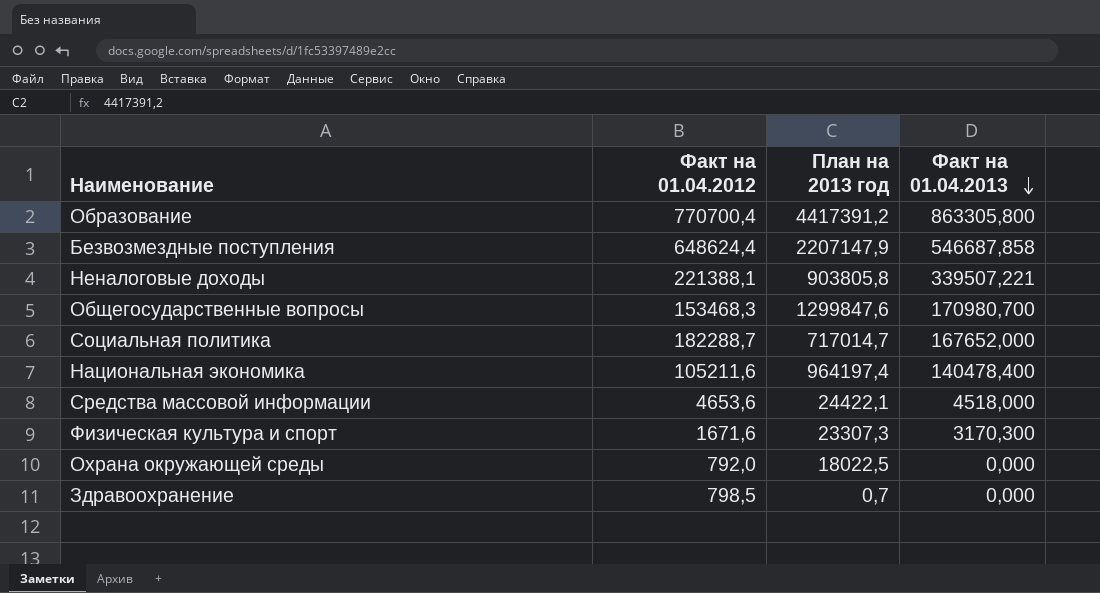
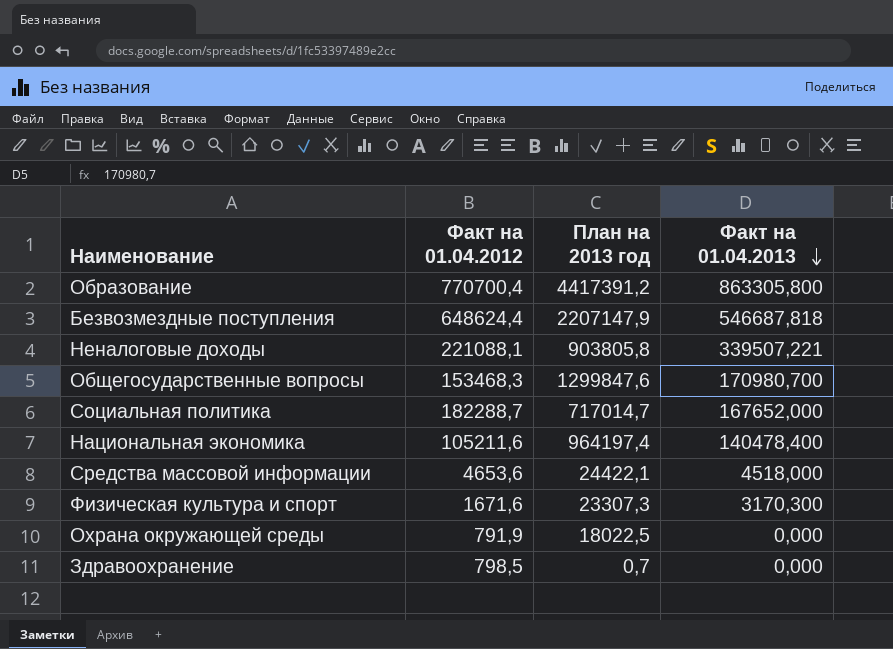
Безвозмездные поступления | Факт на 01.04.2013: 546687,858 -> 546687,818
Неналоговые доходы | Факт на 01.04.2012: 221388,1 -> 221088,1
Охрана окружающей среды | Факт на 01.04.2012: 792,0 -> 791,9

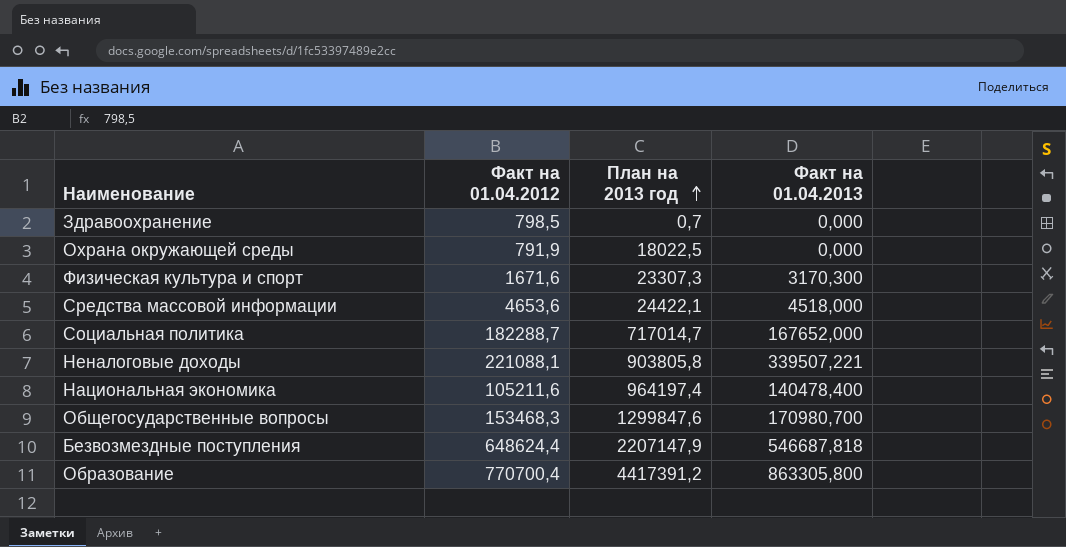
row order: Факт на 01.04.2013 descending -> План на 2013 год ascending

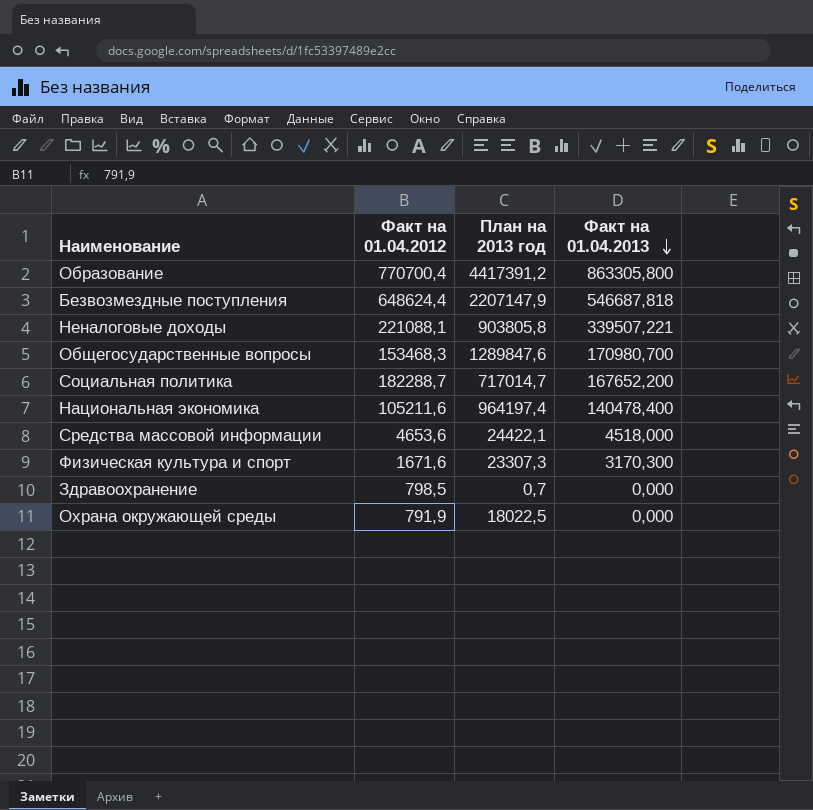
row order: План на 2013 год ascending -> Факт на 01.04.2013 descending
Общегосударственные вопросы | План на 2013 год: 1299847,6 -> 1289847,6
Социальная политика | Факт на 01.04.2013: 167652,000 -> 167652,200

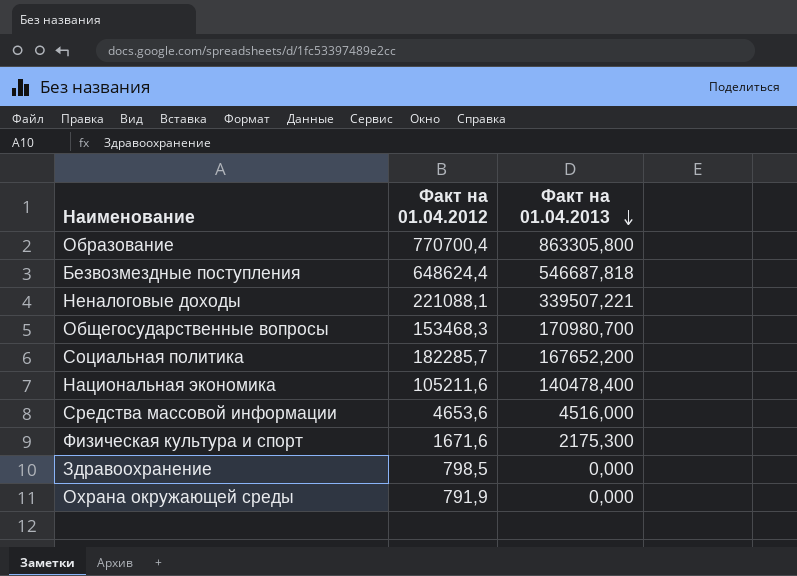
column План на 2013 год | position: 3 -> none
Социальная политика | Факт на 01.04.2012: 182288,7 -> 182285,7
Средства массовой информации | Факт на 01.04.2013: 4518,000 -> 4516,000
Физическая культура и спорт | Факт на 01.04.2013: 3170,300 -> 2175,300

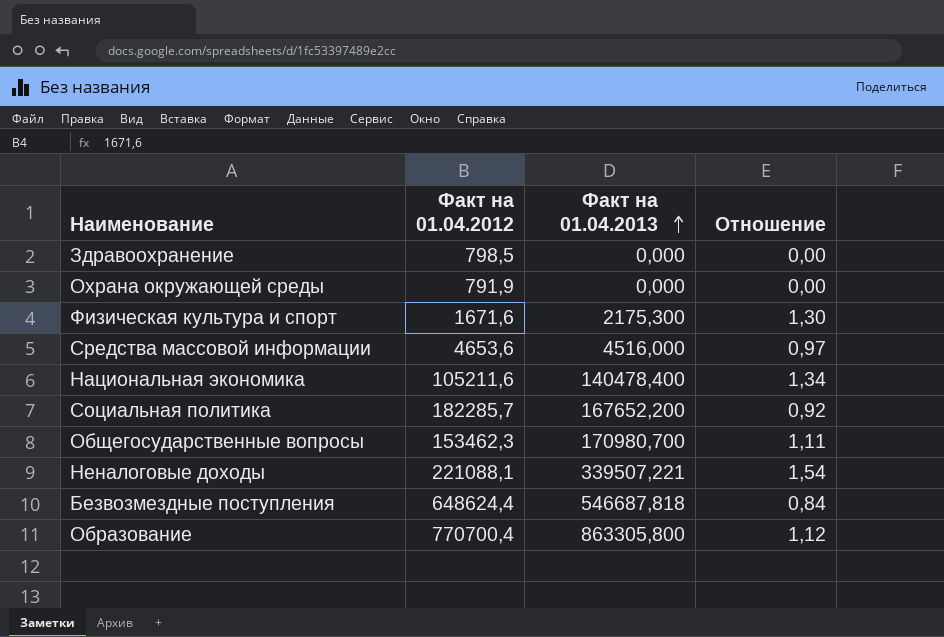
row order: Факт на 01.04.2013 descending -> Факт на 01.04.2013 ascending
column Отношение | formula: none -> [Факт на 01.04.2013] / [Факт на 01.04.2012]
Общегосударственные вопросы | Факт на 01.04.2012: 153468,3 -> 153462,3

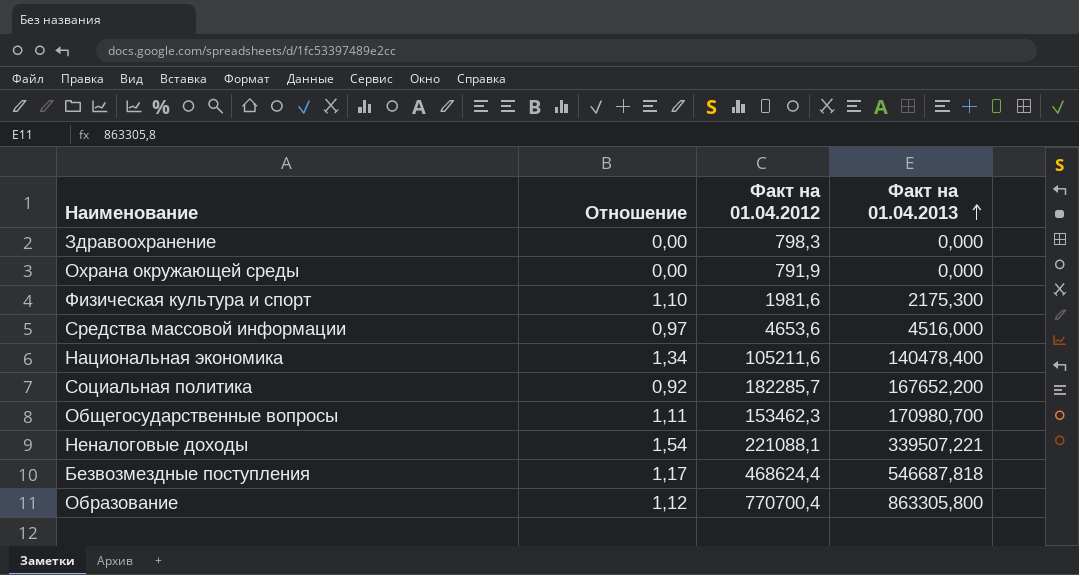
column Отношение | position: 4 -> 2
Здравоохранение | Факт на 01.04.2012: 798,5 -> 798,3
Физическая культура и спорт | Отношение: 1,30 -> 1,10
Физическая культура и спорт | Факт на 01.04.2012: 1671,6 -> 1981,6
Безвозмездные поступления | Отношение: 0,84 -> 1,17
Безвозмездные поступления | Факт на 01.04.2012: 648624,4 -> 468624,4

